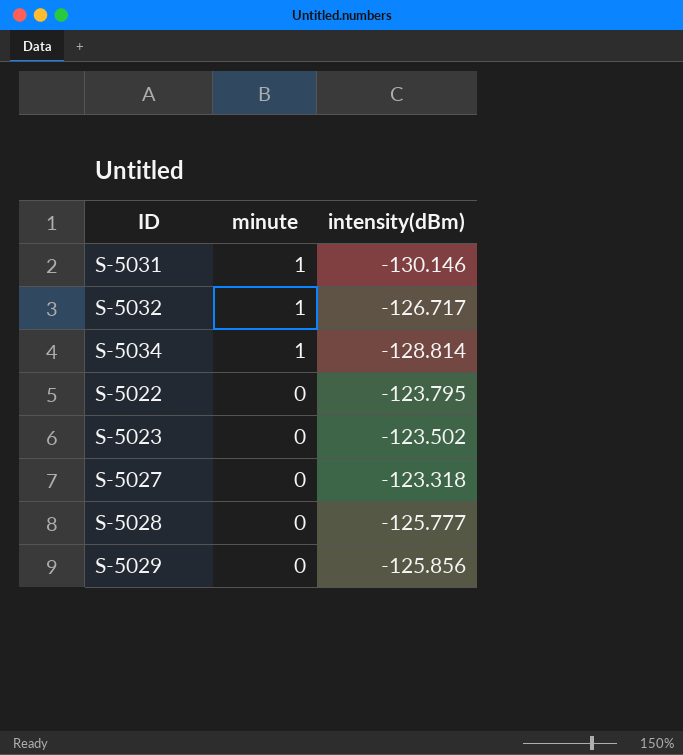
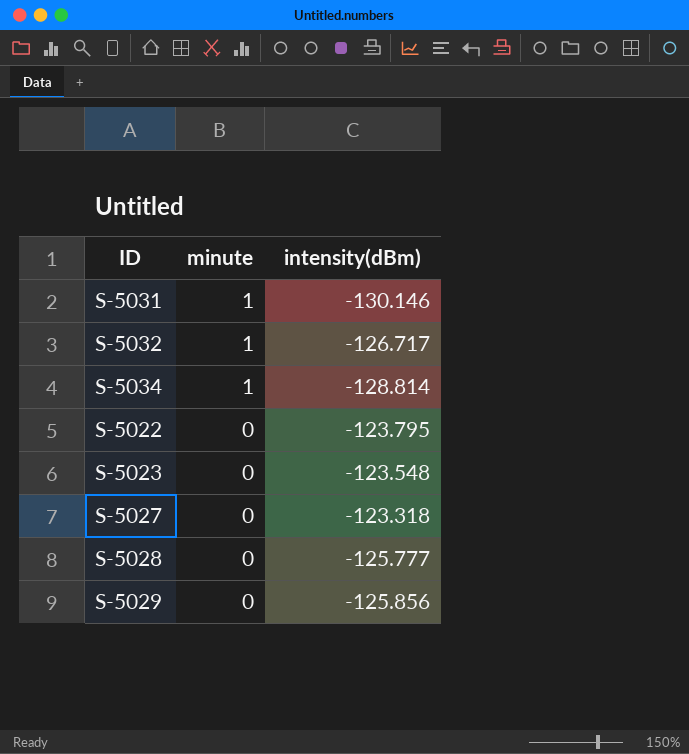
S-5023 | intensity(dBm): -123.502 -> -123.548

